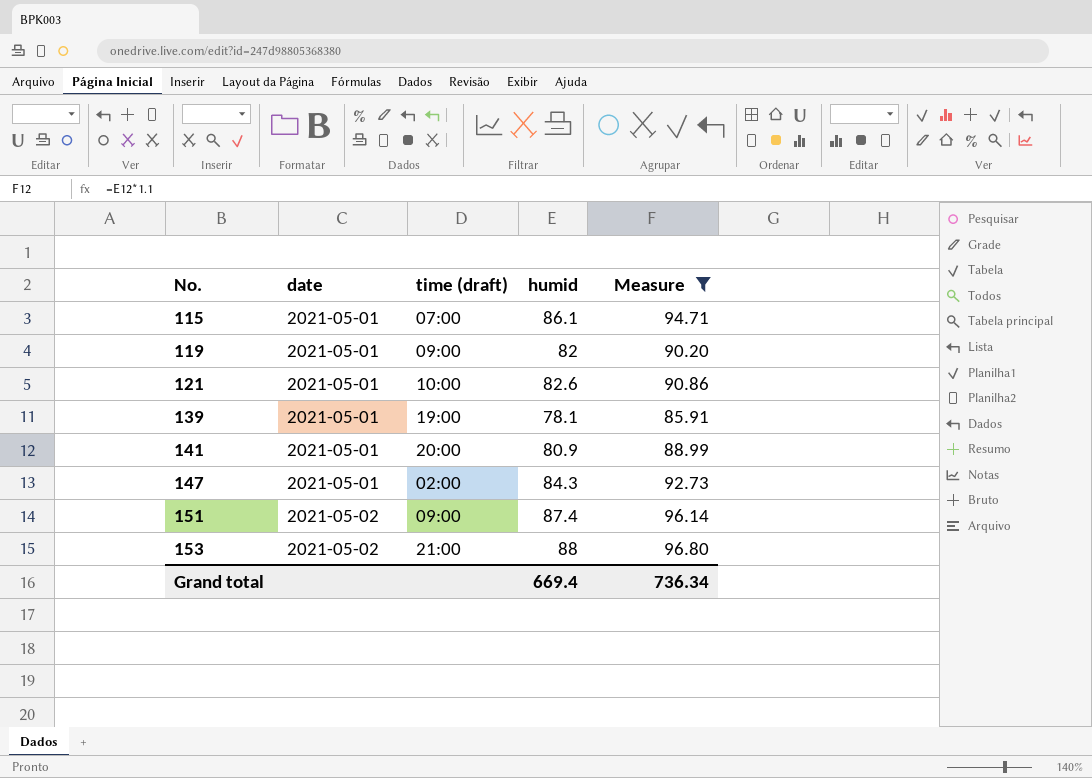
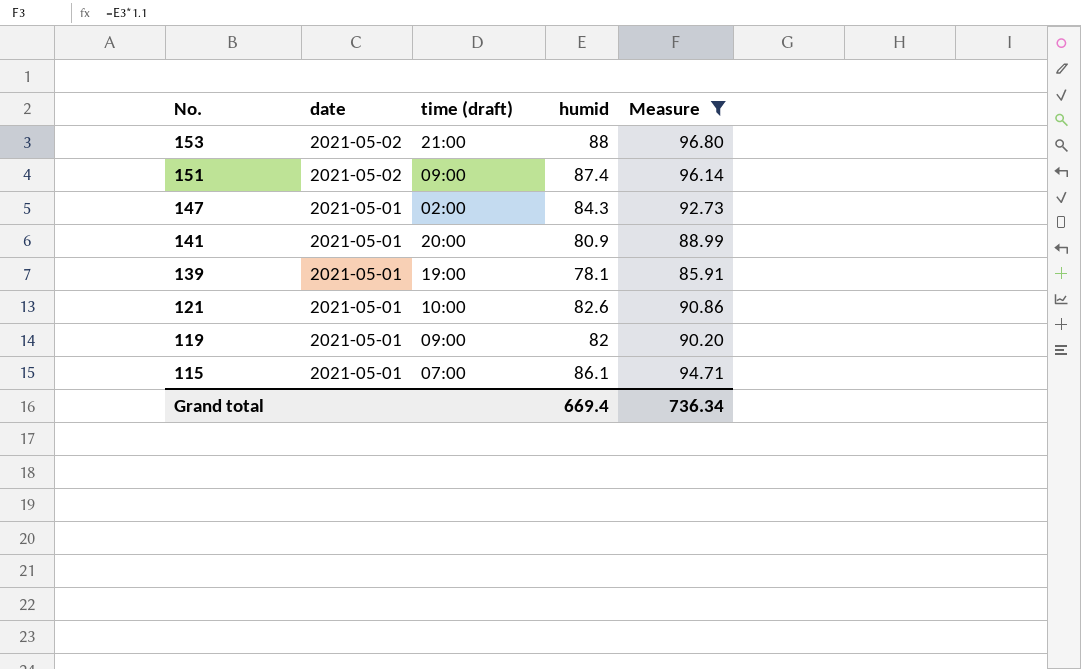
row order: No. ascending -> No. descending

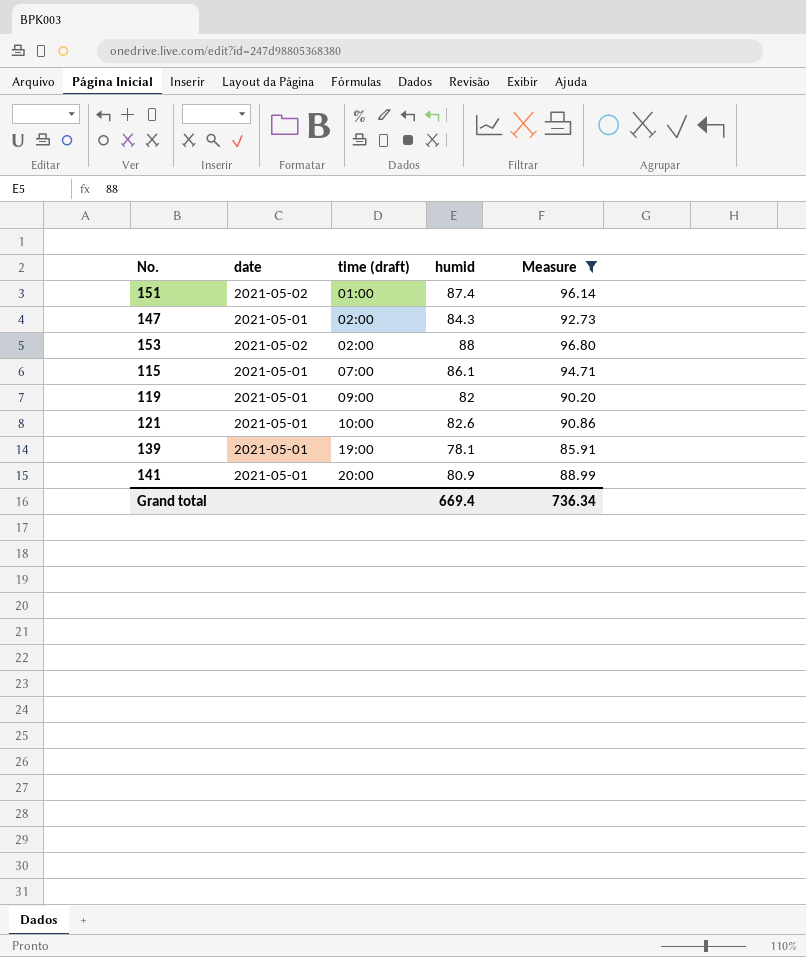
row order: No. descending -> time (draft) ascending
151 | time (draft): 09:00 -> 01:00
153 | time (draft): 21:00 -> 02:00

